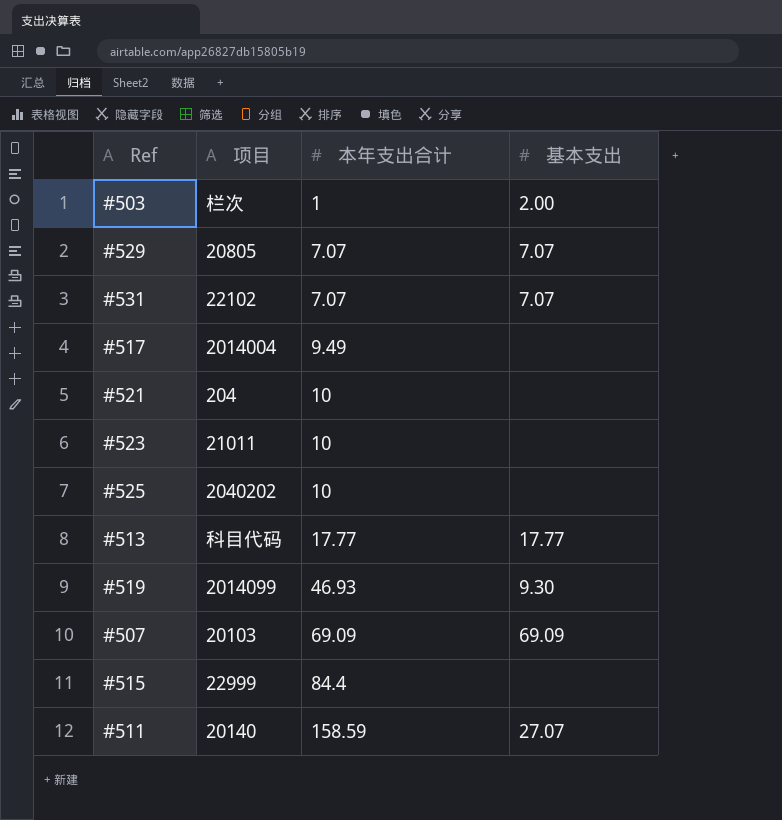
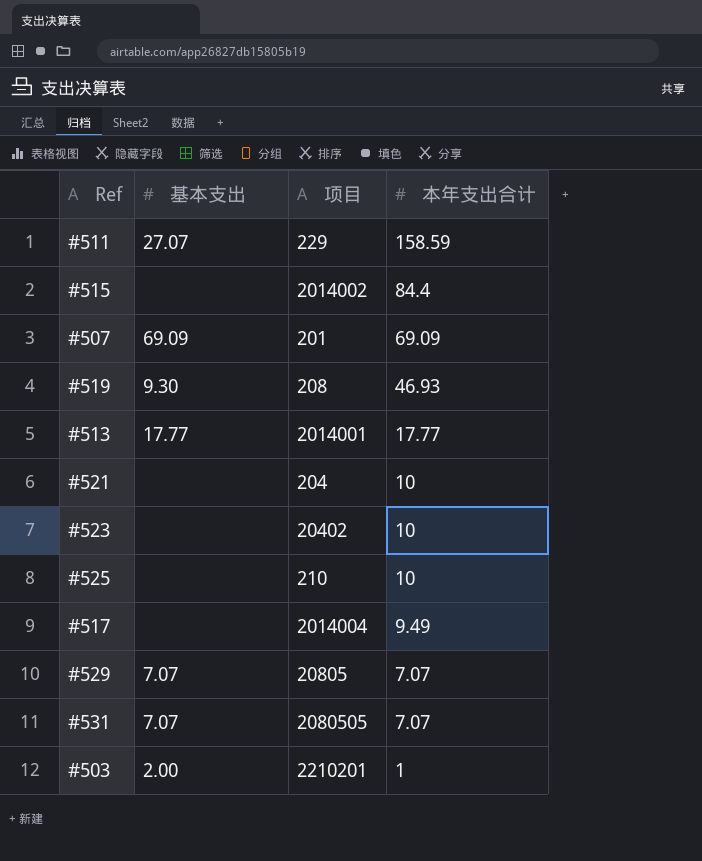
row order: 本年支出合计 ascending -> 本年支出合计 descending
column 基本支出 | position: 4 -> 2
#511 | 项目: 20140 -> 229
#515 | 项目: 22999 -> 2014002
#507 | 项目: 20103 -> 201
#519 | 项目: 2014099 -> 208
#513 | 项目: 科目代码 -> 2014001
#523 | 项目: 21011 -> 20402
#525 | 项目: 2040202 -> 210
#531 | 项目: 22102 -> 2080505
#503 | 项目: 栏次 -> 2210201

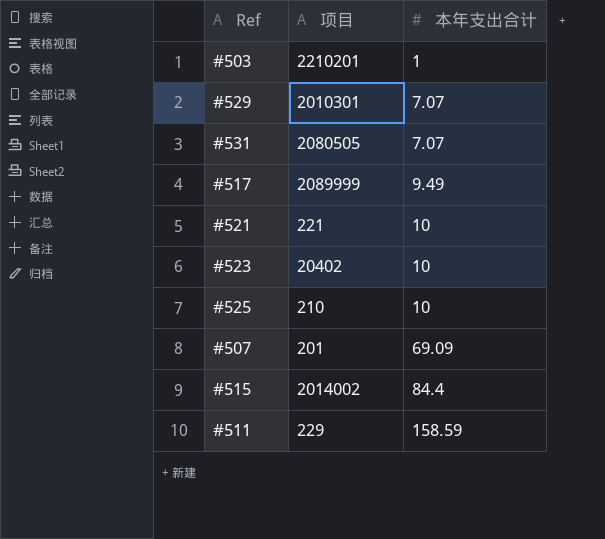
row order: 本年支出合计 descending -> 本年支出合计 ascending
column 基本支出 | position: 2 -> none
row #519: 9.30 | 208 | 46.93 -> none
row #513: 17.77 | 2014001 | 17.77 -> none
#529 | 项目: 20805 -> 2010301
#517 | 项目: 2014004 -> 2089999
#521 | 项目: 204 -> 221

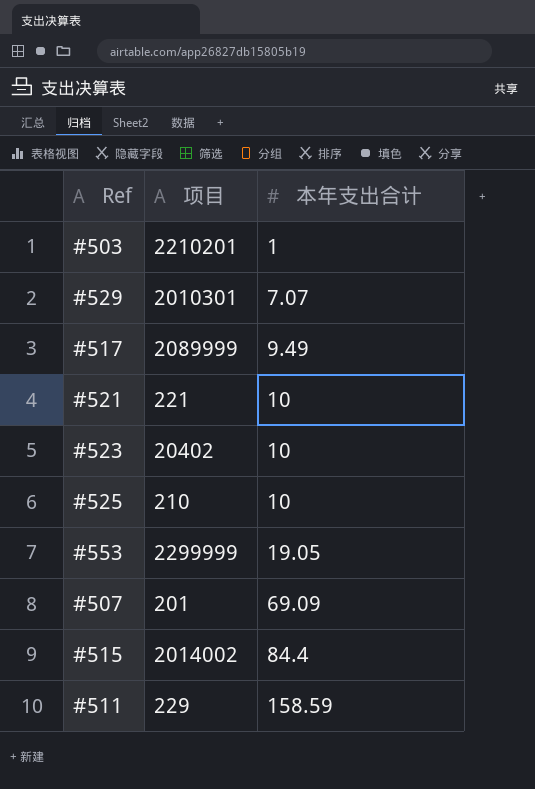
row #531: 2080505 | 7.07 -> none
row #553: none -> 2299999 | 19.05

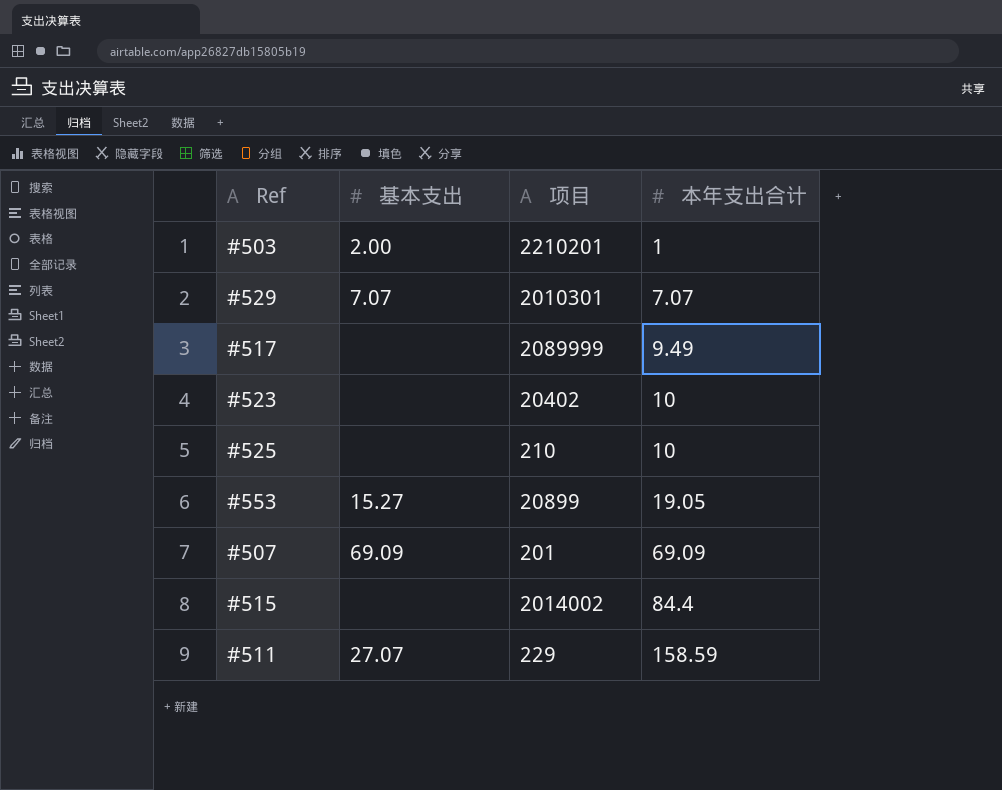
column 基本支出 | position: none -> 2
row #521: 221 | 10 -> none
#553 | 项目: 2299999 -> 20899

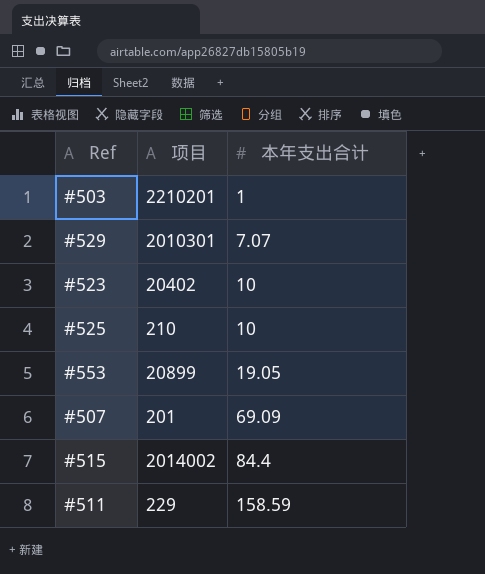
column 基本支出 | position: 2 -> none
row #517: none | 2089999 | 9.49 -> none

